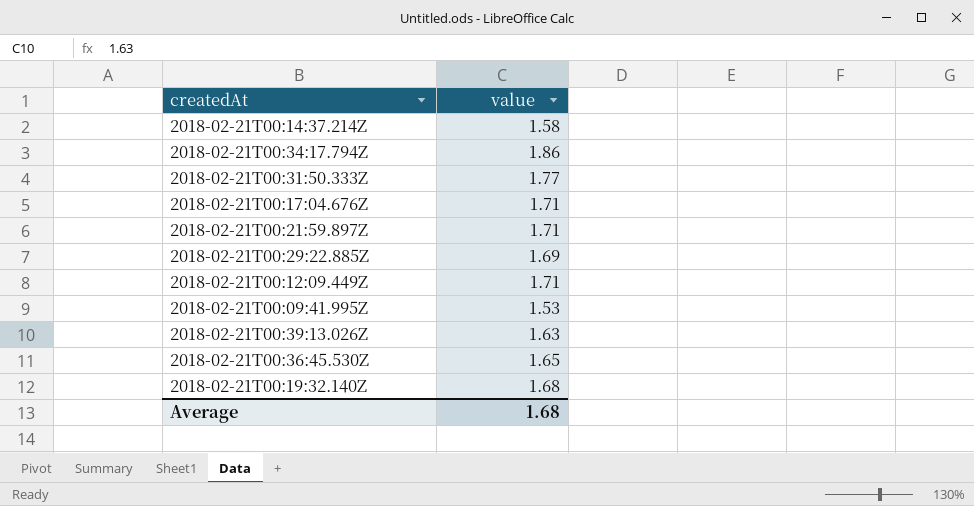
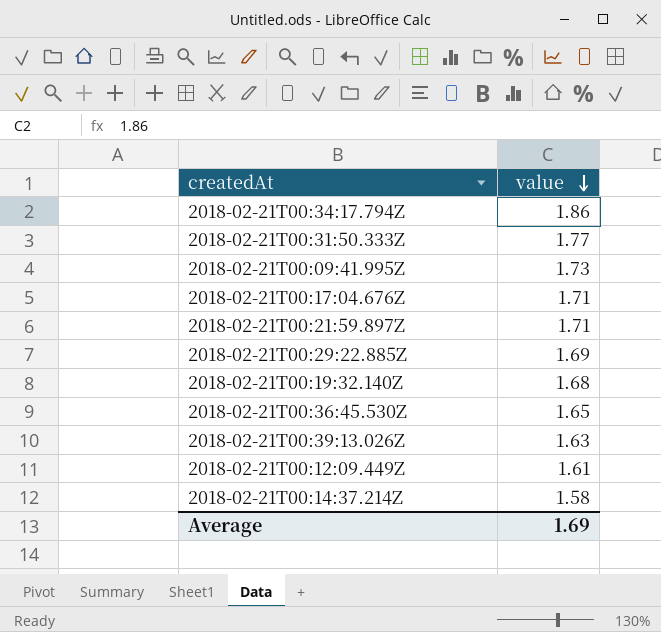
row order: none -> value descending
2018-02-21T00:09:41.995Z | value: 1.53 -> 1.73
2018-02-21T00:12:09.449Z | value: 1.71 -> 1.61
Average | value: 1.68 -> 1.69

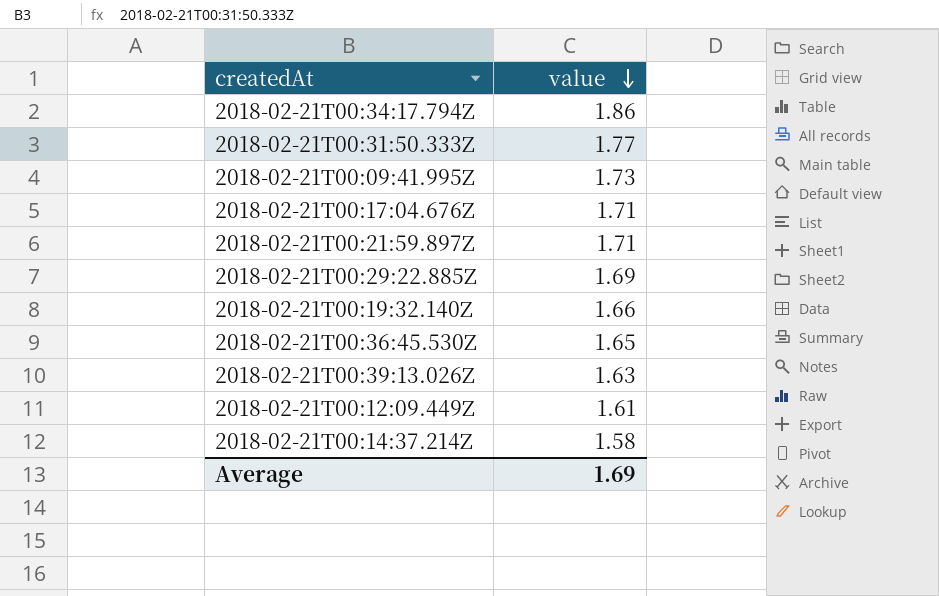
2018-02-21T00:19:32.140Z | value: 1.68 -> 1.66

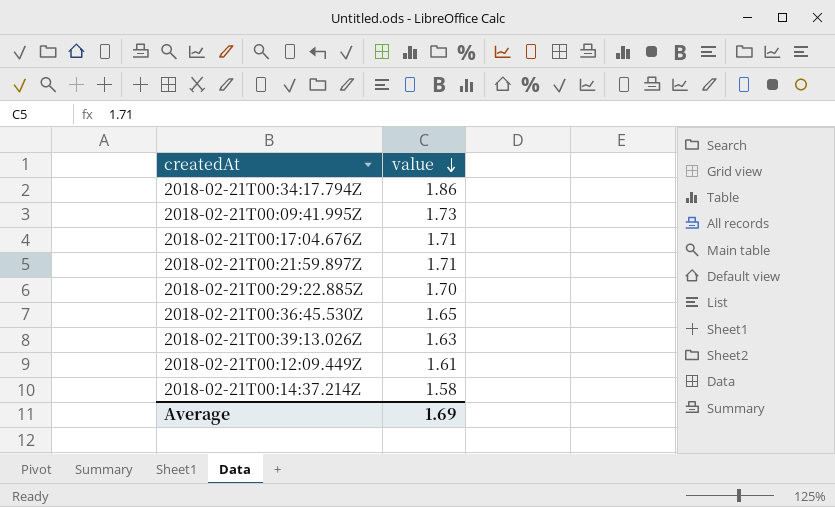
row 2018-02-21T00:31:50.333Z: 1.77 -> none
row 2018-02-21T00:19:32.140Z: 1.66 -> none
2018-02-21T00:29:22.885Z | value: 1.69 -> 1.70

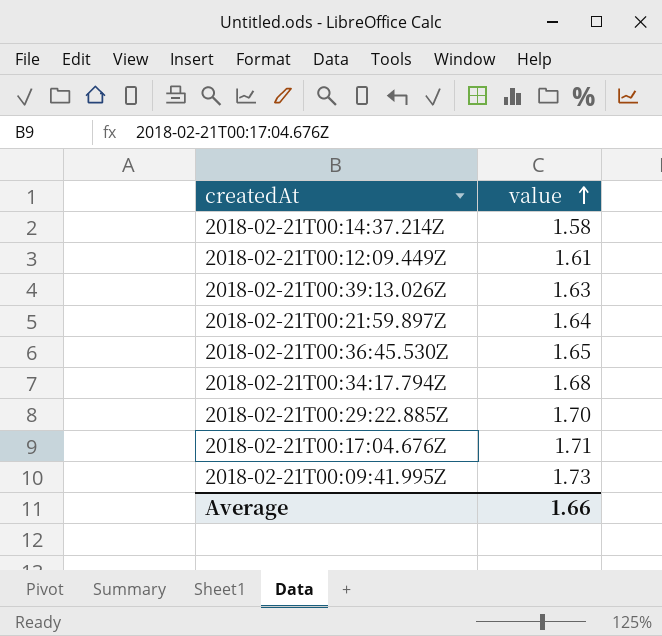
row order: value descending -> value ascending
2018-02-21T00:21:59.897Z | value: 1.71 -> 1.64
2018-02-21T00:34:17.794Z | value: 1.86 -> 1.68
Average | value: 1.69 -> 1.66

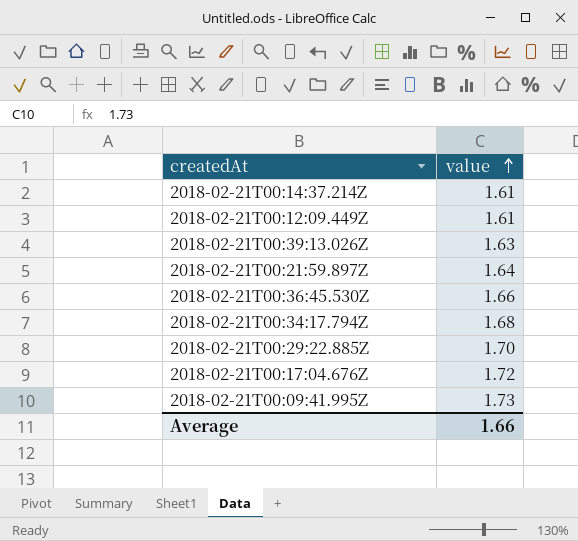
2018-02-21T00:14:37.214Z | value: 1.58 -> 1.61
2018-02-21T00:36:45.530Z | value: 1.65 -> 1.66
2018-02-21T00:17:04.676Z | value: 1.71 -> 1.72

